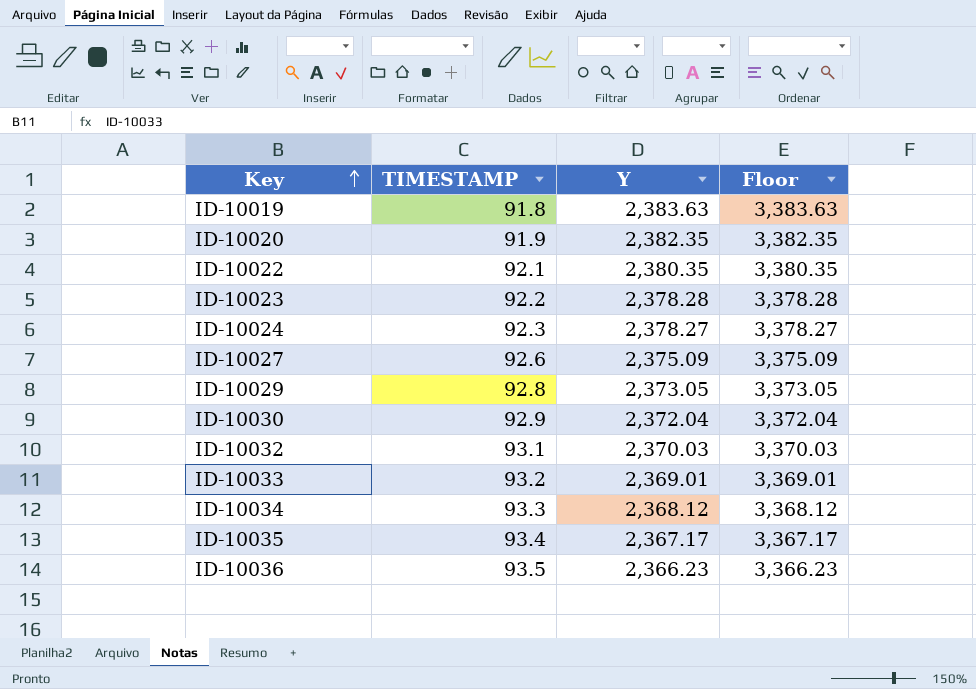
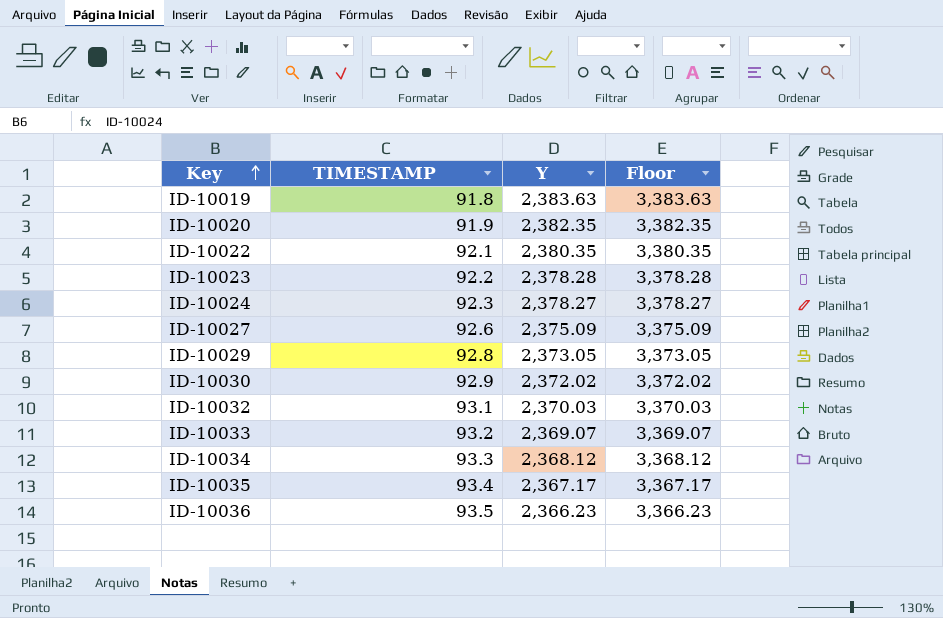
ID-10030 | Y: 2,372.04 -> 2,372.02
ID-10030 | Floor: 3,372.04 -> 3,372.02
ID-10033 | Y: 2,369.01 -> 2,369.07
ID-10033 | Floor: 3,369.01 -> 3,369.07

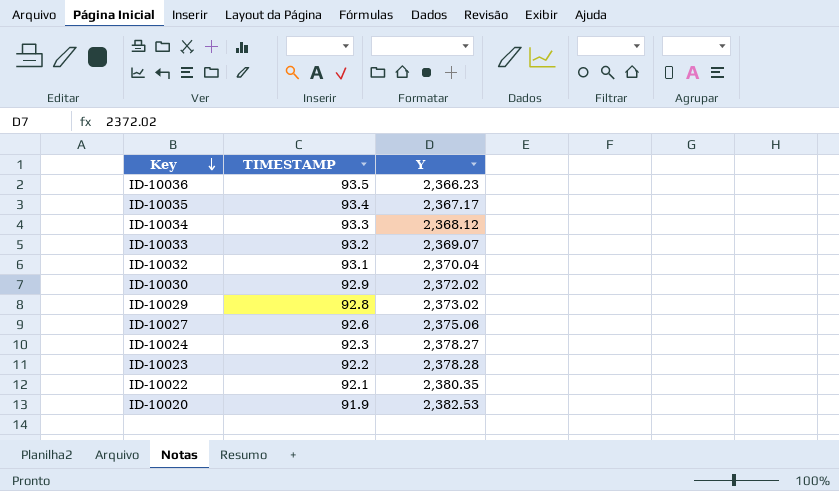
row order: Key ascending -> Key descending
column Floor | formula: [Y] + 1000 -> none
row ID-10019: 91.8 | 2,383.63 | 3,383.63 -> none
ID-10032 | Y: 2,370.03 -> 2,370.04
ID-10029 | Y: 2,373.05 -> 2,373.02
ID-10027 | Y: 2,375.09 -> 2,375.06
ID-10020 | Y: 2,382.35 -> 2,382.53

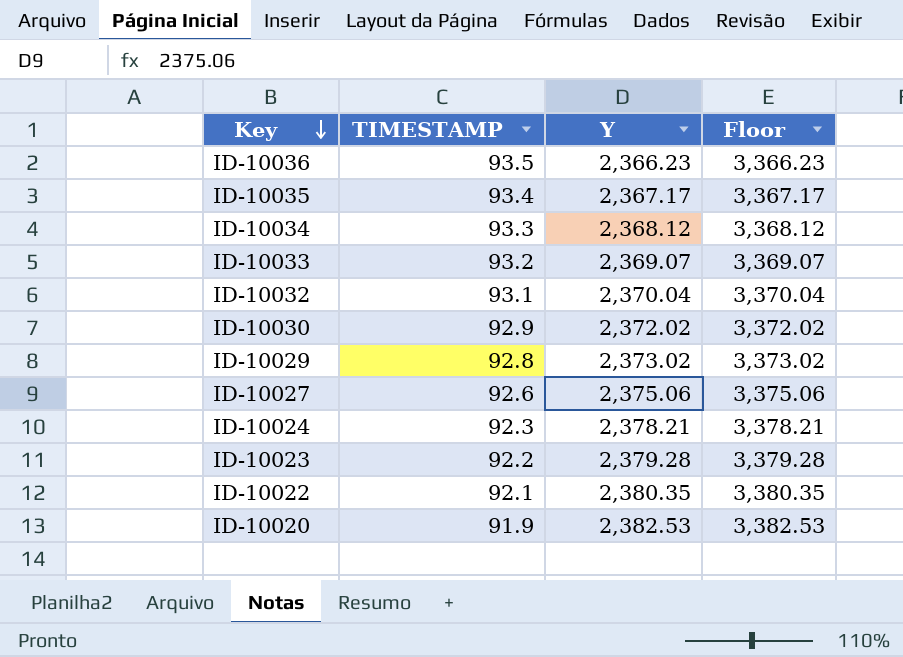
column Floor | formula: none -> [Y] + 1000
ID-10024 | Y: 2,378.27 -> 2,378.21
ID-10023 | Y: 2,378.28 -> 2,379.28

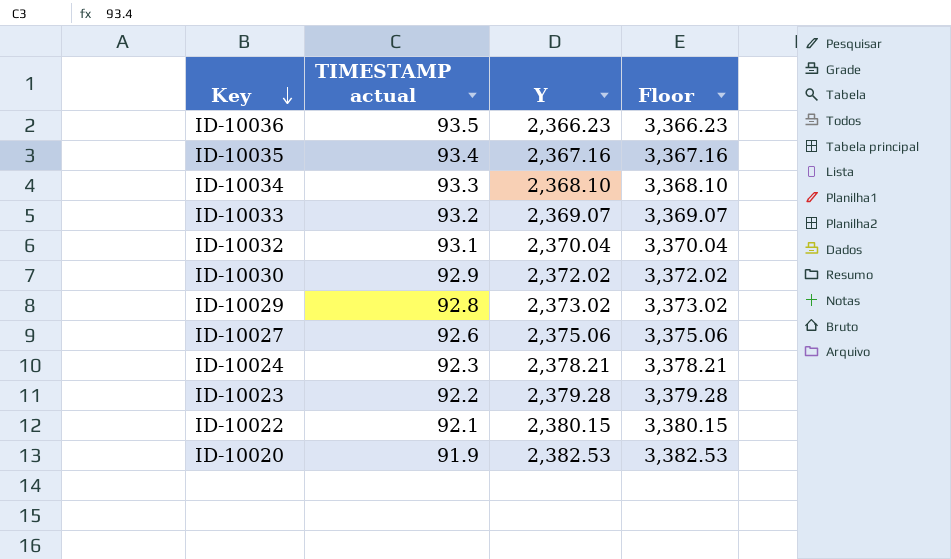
column name: TIMESTAMP -> TIMESTAMP actual
ID-10035 | Y: 2,367.17 -> 2,367.16
ID-10035 | Floor: 3,367.17 -> 3,367.16
ID-10034 | Y: 2,368.12 -> 2,368.10
ID-10034 | Floor: 3,368.12 -> 3,368.10
ID-10022 | Y: 2,380.35 -> 2,380.15
ID-10022 | Floor: 3,380.35 -> 3,380.15

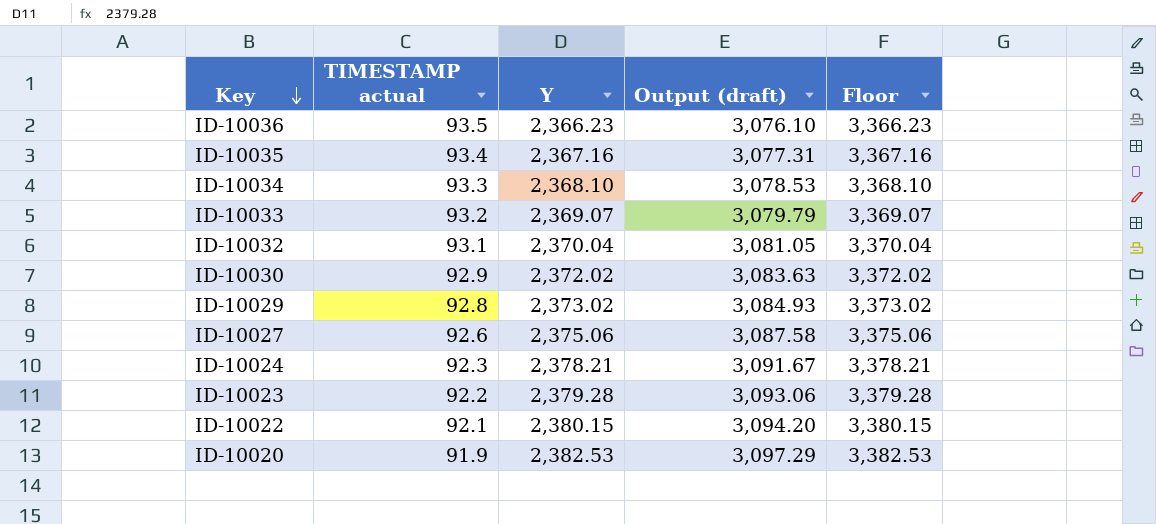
column Output (draft) | formula: none -> [Y] * 1.3

